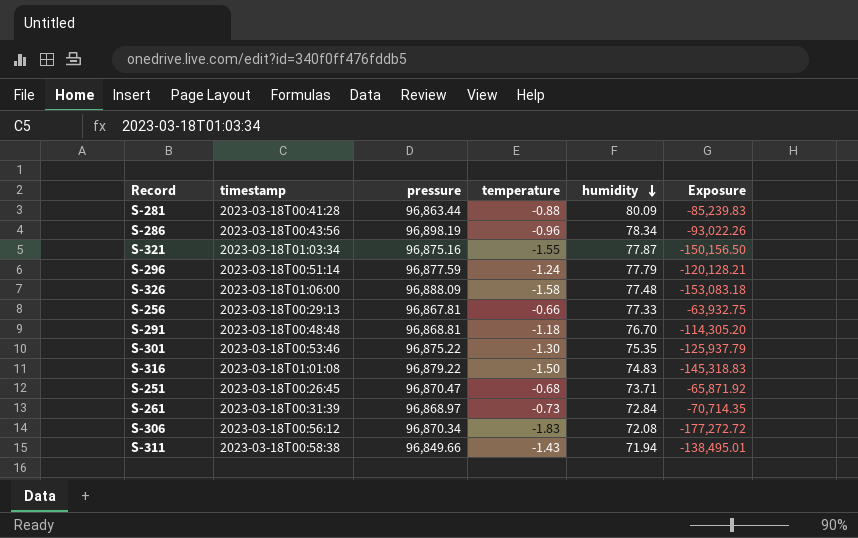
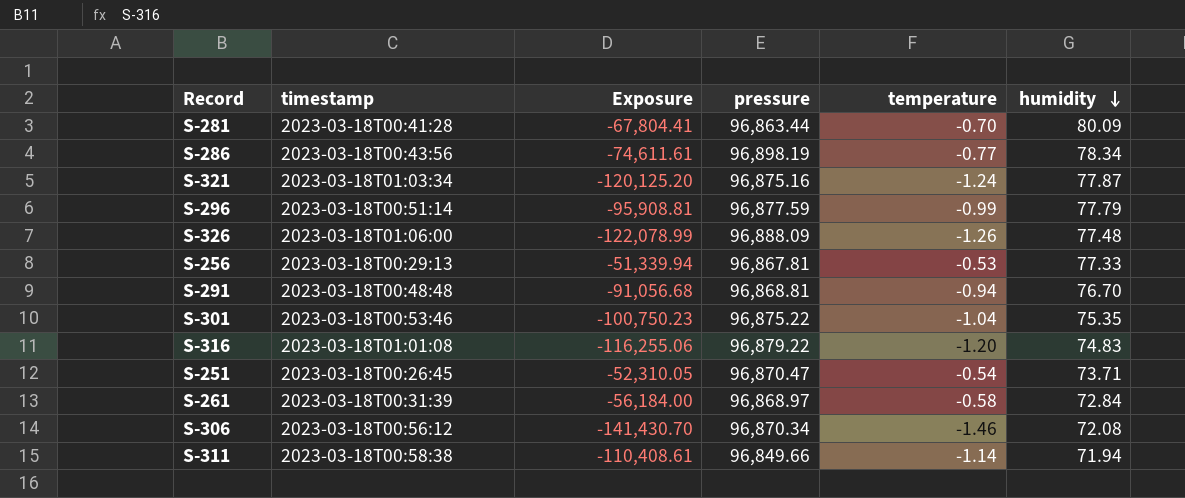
column Exposure | position: 6 -> 3
S-281 | Exposure: -85,239.83 -> -67,804.41
S-281 | temperature: -0.88 -> -0.70
S-286 | Exposure: -93,022.26 -> -74,611.61
S-286 | temperature: -0.96 -> -0.77
S-321 | Exposure: -150,156.50 -> -120,125.20
S-321 | temperature: -1.55 -> -1.24
S-296 | Exposure: -120,128.21 -> -95,908.81
S-296 | temperature: -1.24 -> -0.99
S-326 | Exposure: -153,083.18 -> -122,078.99
S-326 | temperature: -1.58 -> -1.26
S-256 | Exposure: -63,932.75 -> -51,339.94
S-256 | temperature: -0.66 -> -0.53
S-291 | Exposure: -114,305.20 -> -91,056.68
S-291 | temperature: -1.18 -> -0.94
S-301 | Exposure: -125,937.79 -> -100,750.23
S-301 | temperature: -1.30 -> -1.04
S-316 | Exposure: -145,318.83 -> -116,255.06
S-316 | temperature: -1.50 -> -1.20
S-251 | Exposure: -65,871.92 -> -52,310.05
S-251 | temperature: -0.68 -> -0.54
S-261 | Exposure: -70,714.35 -> -56,184.00
S-261 | temperature: -0.73 -> -0.58
S-306 | Exposure: -177,272.72 -> -141,430.70
S-306 | temperature: -1.83 -> -1.46
S-311 | Exposure: -138,495.01 -> -110,408.61
S-311 | temperature: -1.43 -> -1.14

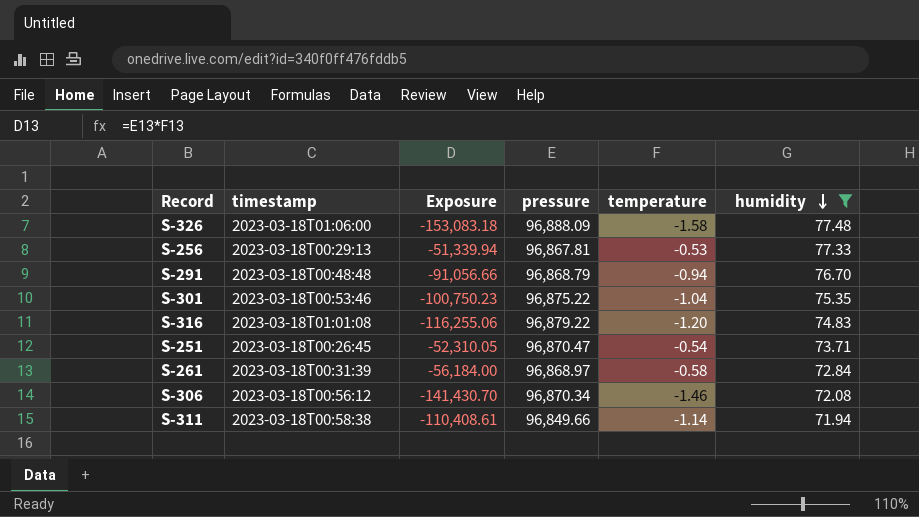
filter: none -> humidity <= 77.48
S-326 | Exposure: -122,078.99 -> -153,083.18
S-326 | temperature: -1.26 -> -1.58
S-291 | Exposure: -91,056.68 -> -91,056.66
S-291 | pressure: 96,868.81 -> 96,868.79

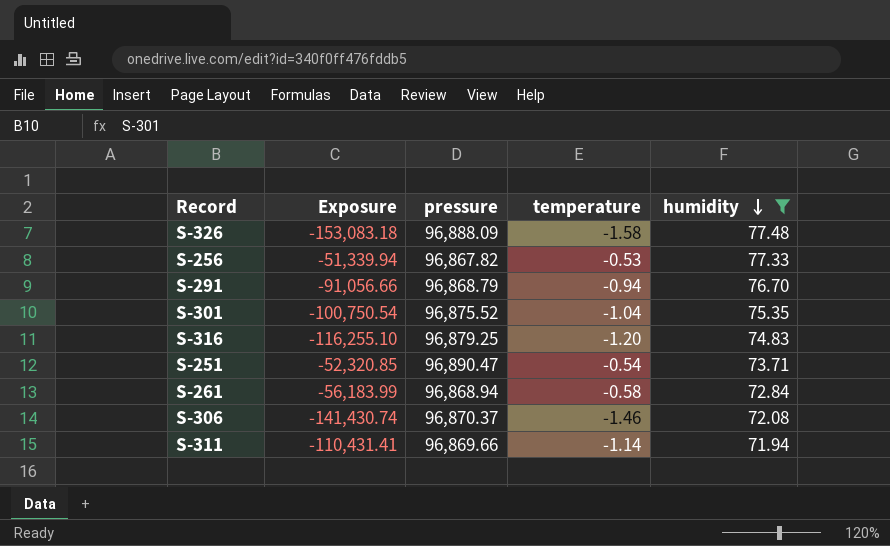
column timestamp | position: 2 -> none
S-256 | pressure: 96,867.81 -> 96,867.82
S-301 | Exposure: -100,750.23 -> -100,750.54
S-301 | pressure: 96,875.22 -> 96,875.52
S-316 | Exposure: -116,255.06 -> -116,255.10
S-316 | pressure: 96,879.22 -> 96,879.25
S-251 | Exposure: -52,310.05 -> -52,320.85
S-251 | pressure: 96,870.47 -> 96,890.47
S-261 | Exposure: -56,184.00 -> -56,183.99
S-261 | pressure: 96,868.97 -> 96,868.94
S-306 | Exposure: -141,430.70 -> -141,430.74
S-306 | pressure: 96,870.34 -> 96,870.37
S-311 | Exposure: -110,408.61 -> -110,431.41
S-311 | pressure: 96,849.66 -> 96,869.66

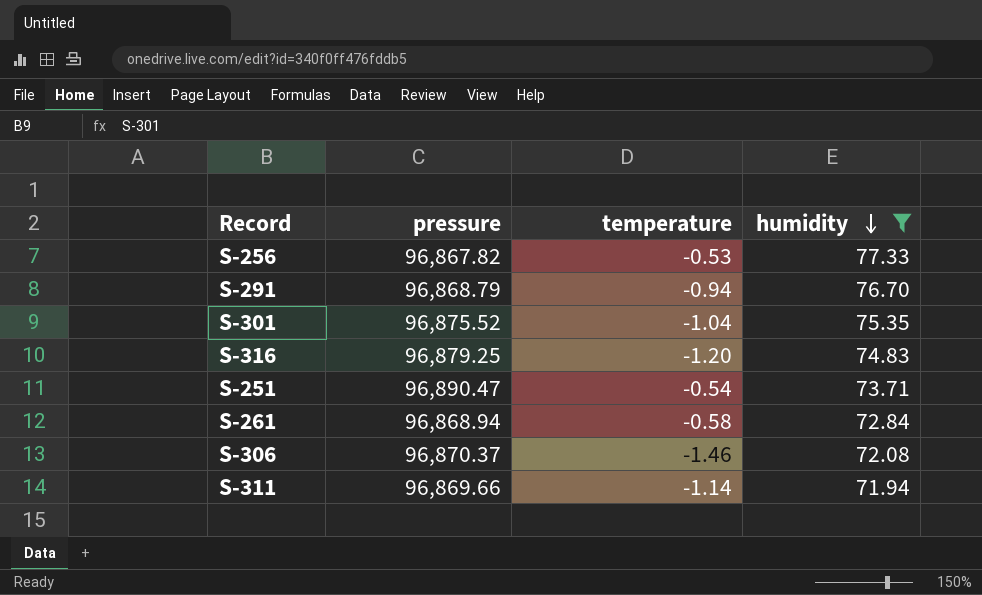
column Exposure | formula: [pressure] * [temperature] -> none
row S-326: -153,083.18 | 96,888.09 | -1.58 | 77.48 -> none

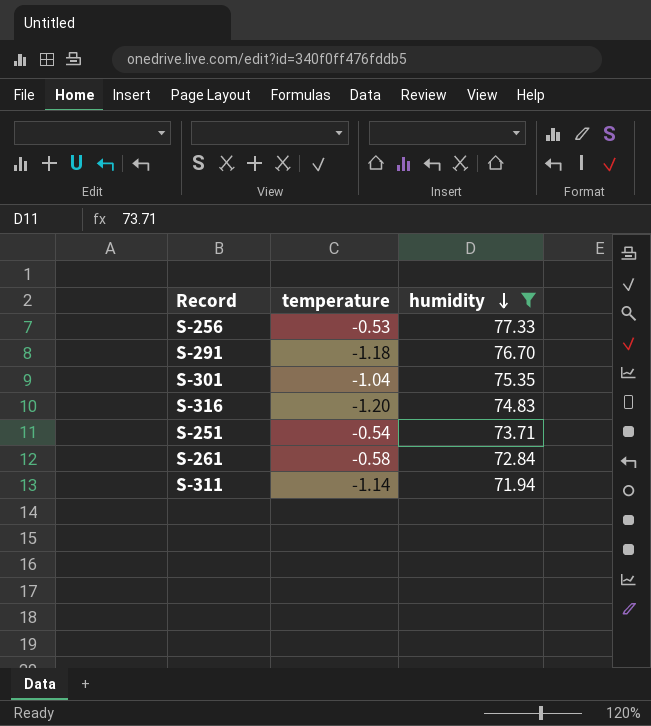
column pressure | position: 2 -> none
row S-306: 96,870.37 | -1.46 | 72.08 -> none
S-291 | temperature: -0.94 -> -1.18

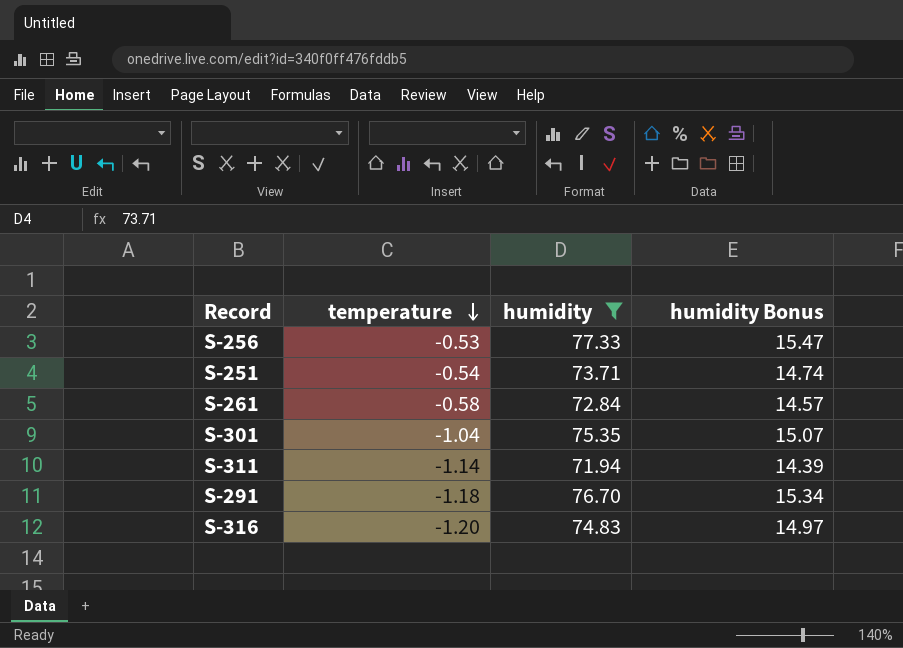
row order: humidity descending -> temperature descending
column humidity Bonus | formula: none -> [humidity] * 0.2

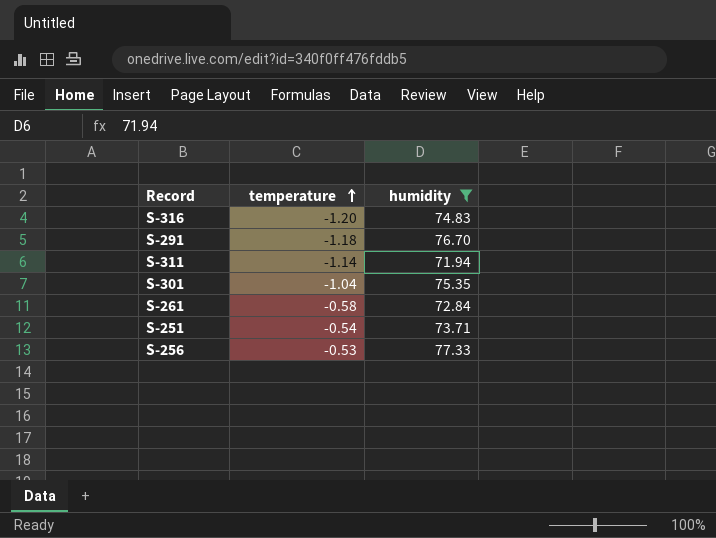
row order: temperature descending -> temperature ascending
column humidity Bonus | formula: [humidity] * 0.2 -> none

